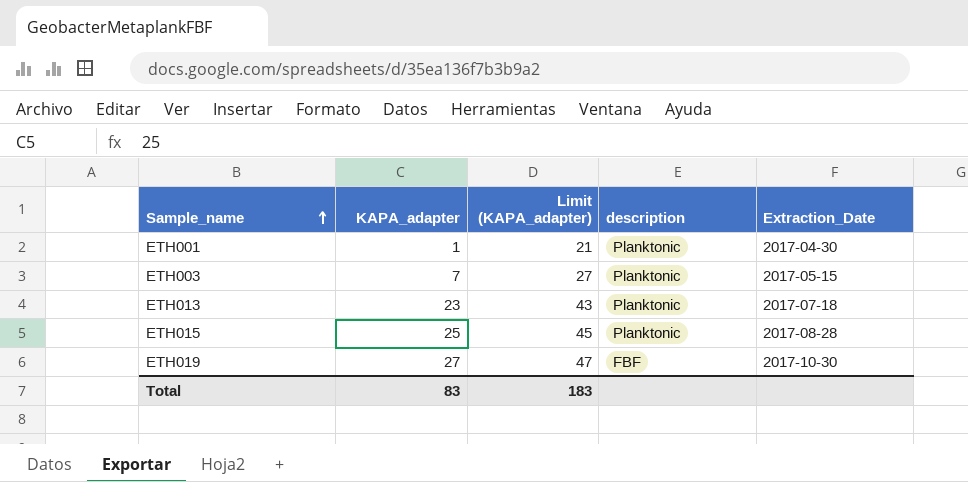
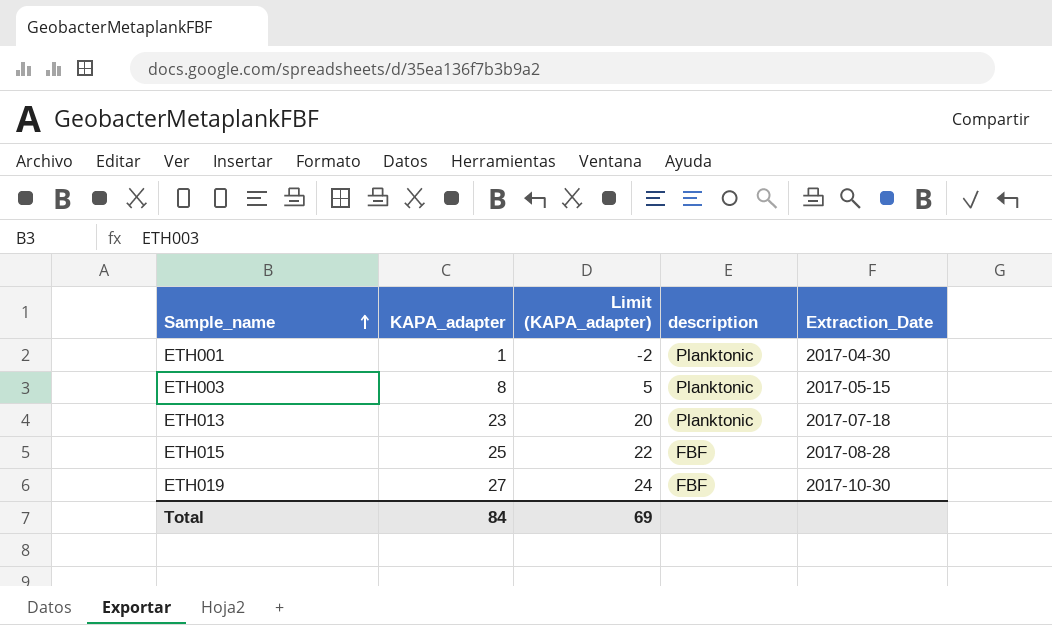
column Limit (KAPA_adapter) | formula: [KAPA_adapter] + 20 -> [KAPA_adapter] - 3
ETH003 | KAPA_adapter: 7 -> 8
ETH015 | description: Planktonic -> FBF
Total | KAPA_adapter: 83 -> 84
Total | Limit (KAPA_adapter): 183 -> 69

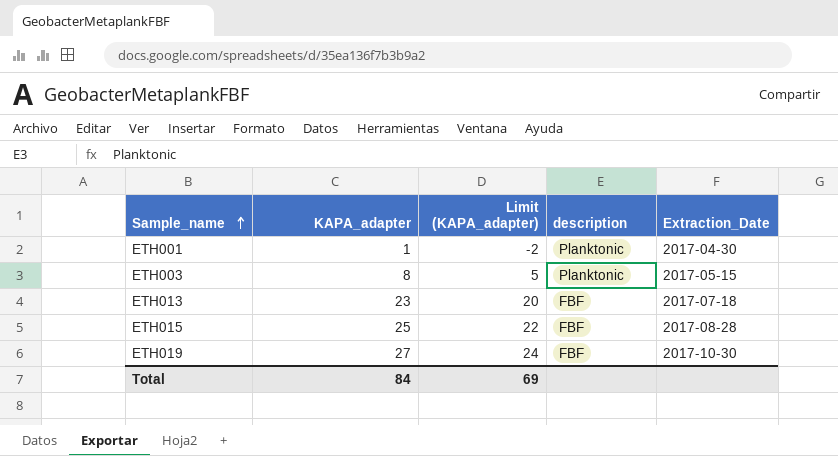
ETH013 | description: Planktonic -> FBF

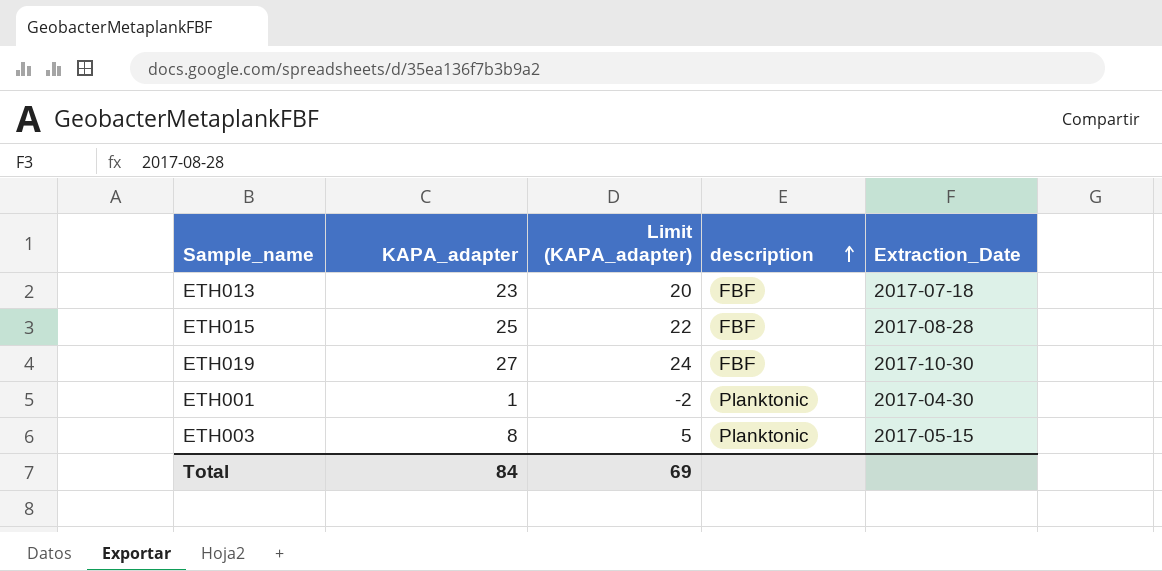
row order: Sample_name ascending -> description ascending

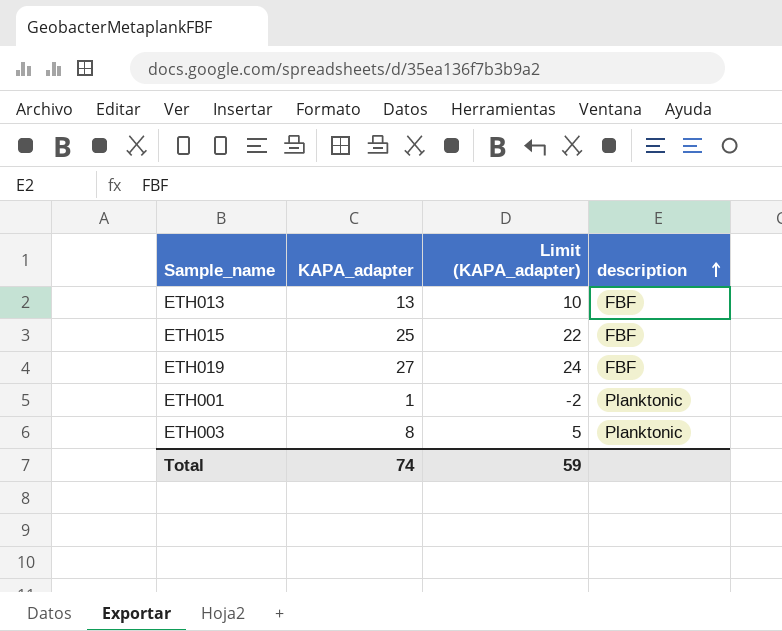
column Extraction_Date | position: 5 -> none
ETH013 | KAPA_adapter: 23 -> 13
ETH013 | Limit (KAPA_adapter): 20 -> 10
Total | KAPA_adapter: 84 -> 74
Total | Limit (KAPA_adapter): 69 -> 59

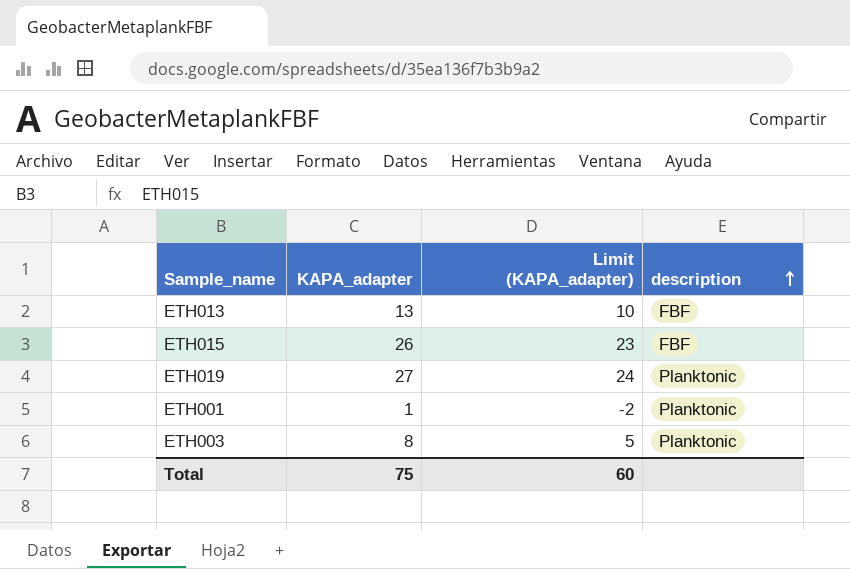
ETH015 | KAPA_adapter: 25 -> 26
ETH015 | Limit (KAPA_adapter): 22 -> 23
ETH019 | description: FBF -> Planktonic
Total | KAPA_adapter: 74 -> 75
Total | Limit (KAPA_adapter): 59 -> 60

